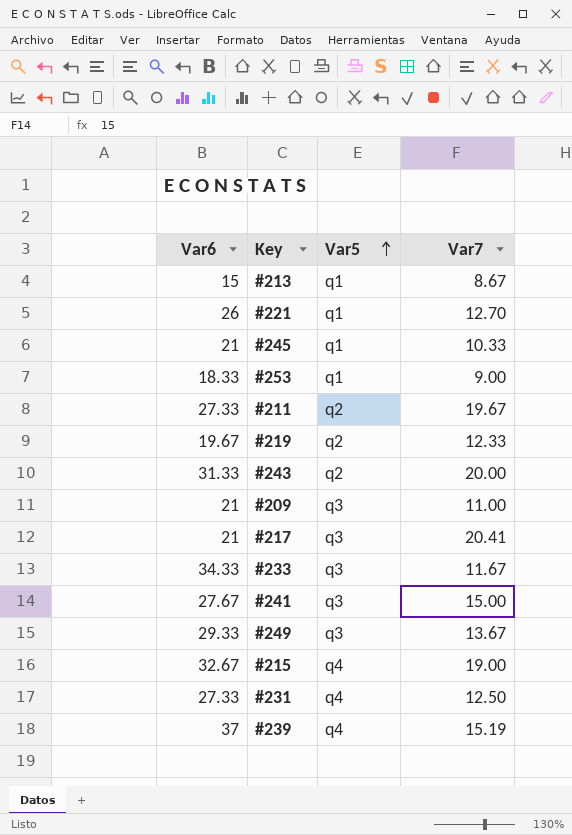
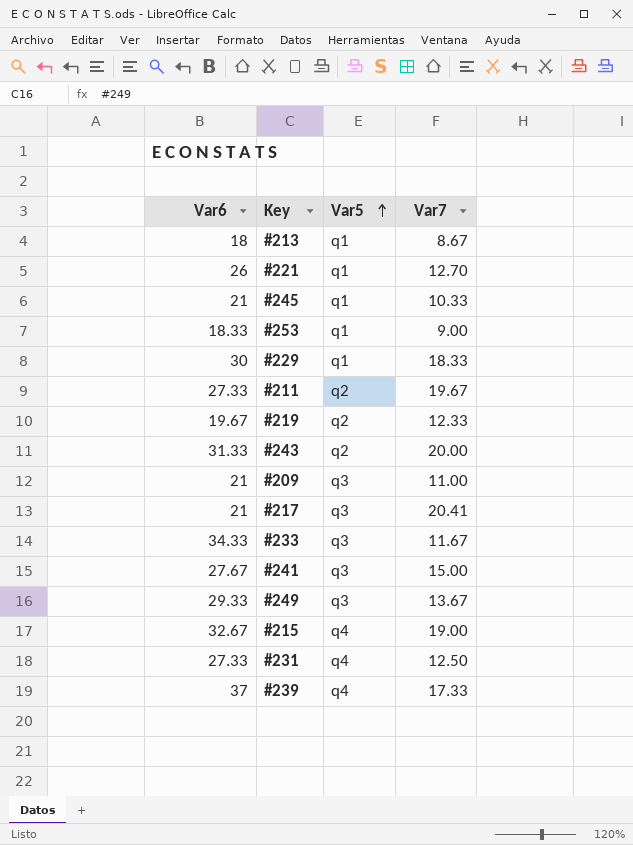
#213 | Var6: 15 -> 18
row #229: none -> 30 | q1 | 18.33
#239 | Var7: 15.19 -> 17.33

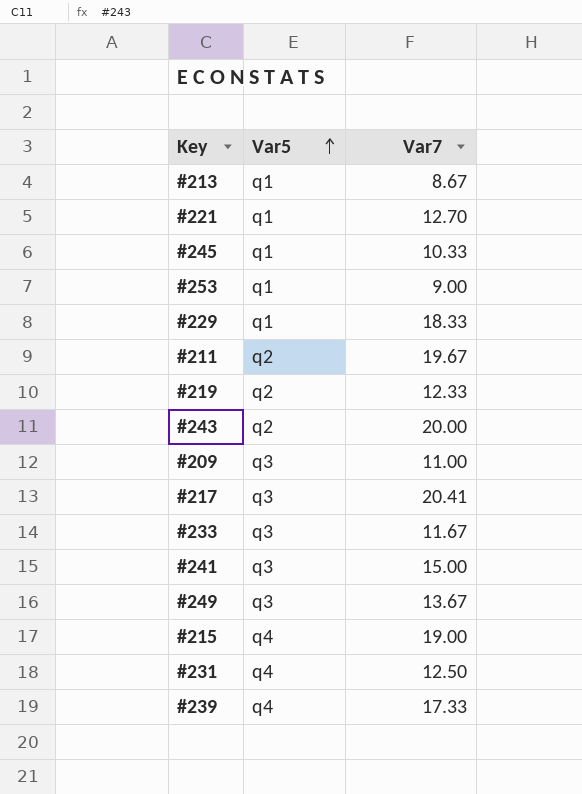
column Var6 | position: 1 -> none

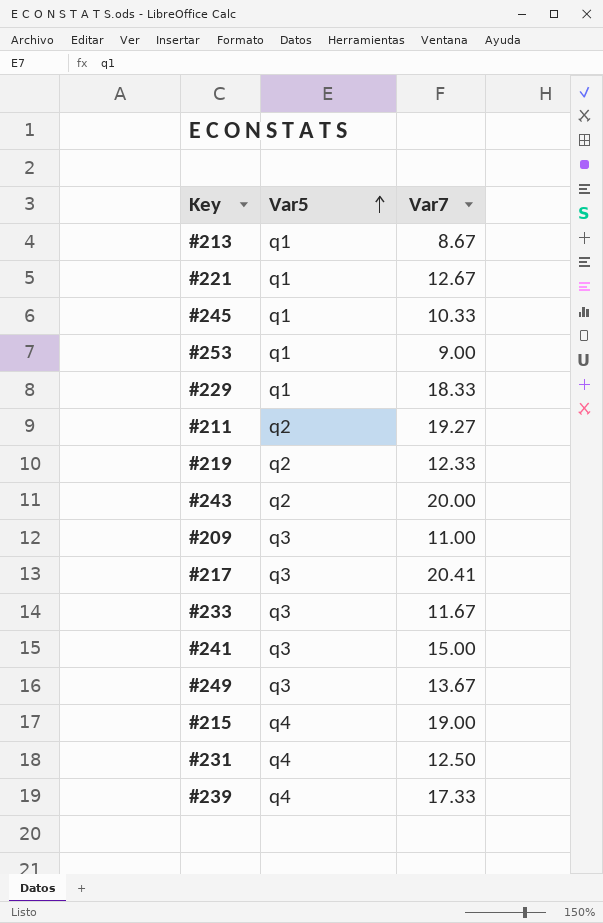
#221 | Var7: 12.70 -> 12.67
#211 | Var7: 19.67 -> 19.27

